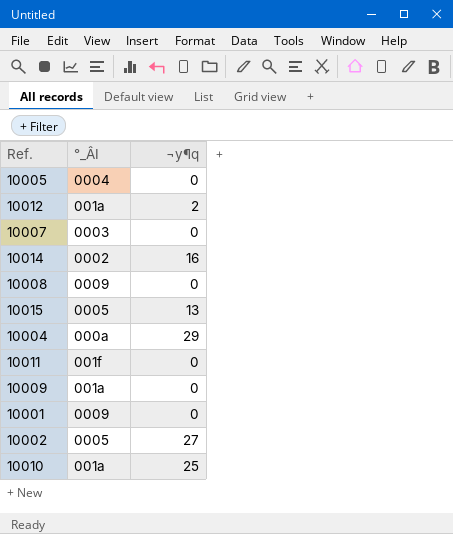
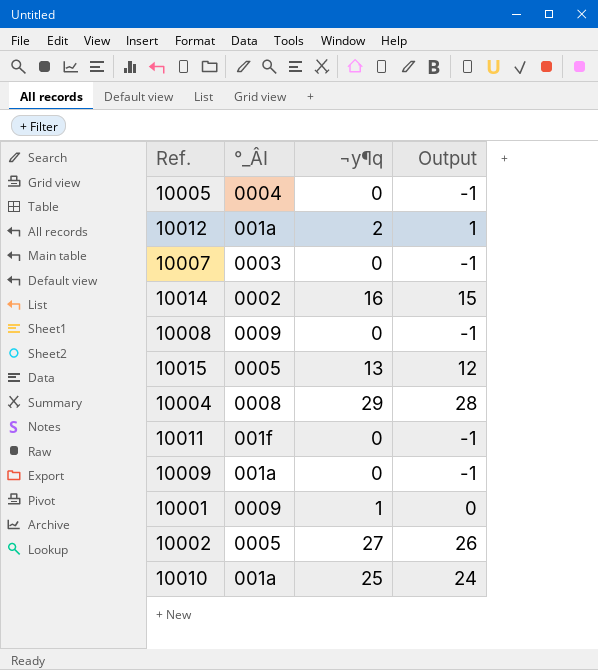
column Output | formula: none -> [¬y¶q] - 1
10004 | °_ÂI: 000a -> 0008
10001 | ¬y¶q: 0 -> 1

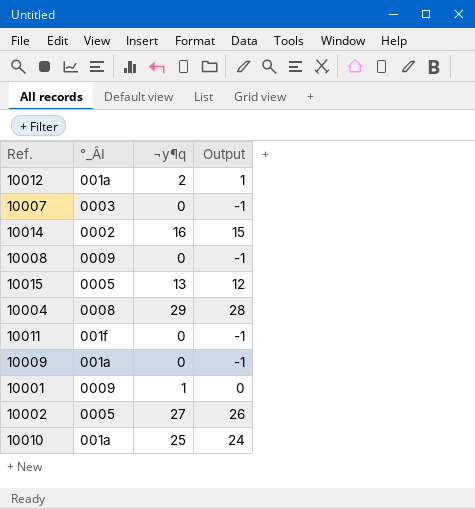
row 10005: 0004 | 0 | -1 -> none

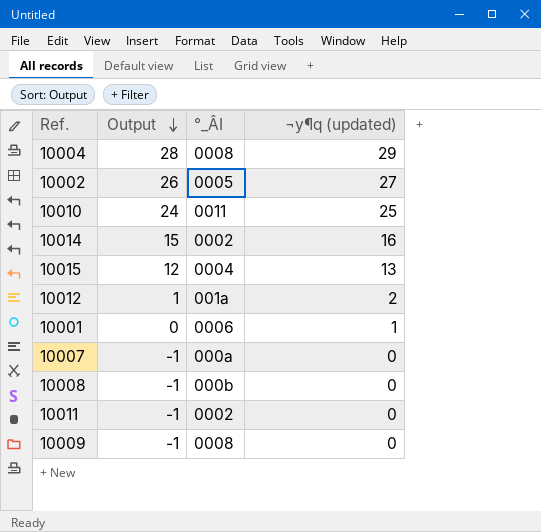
row order: none -> Output descending
column Output | position: 4 -> 2
column name: ¬y¶q -> ¬y¶q (updated)
10010 | °_ÂI: 001a -> 0011
10015 | °_ÂI: 0005 -> 0004
10001 | °_ÂI: 0009 -> 0006
10007 | °_ÂI: 0003 -> 000a
10008 | °_ÂI: 0009 -> 000b
10011 | °_ÂI: 001f -> 0002
10009 | °_ÂI: 001a -> 0008

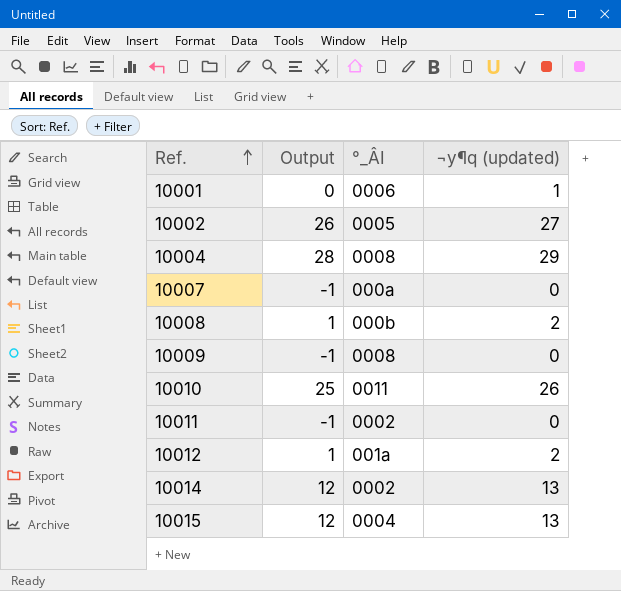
row order: Output descending -> Ref. ascending
10008 | Output: -1 -> 1
10008 | ¬y¶q (updated): 0 -> 2
10010 | Output: 24 -> 25
10010 | ¬y¶q (updated): 25 -> 26
10014 | Output: 15 -> 12
10014 | ¬y¶q (updated): 16 -> 13

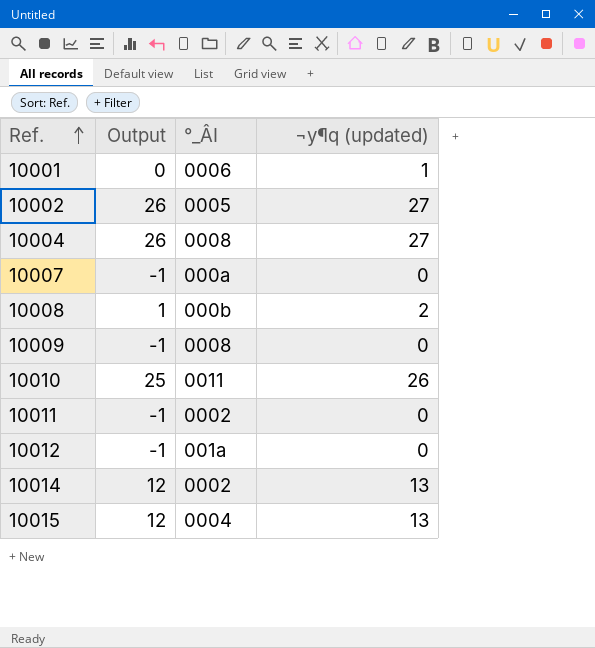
10004 | Output: 28 -> 26
10004 | ¬y¶q (updated): 29 -> 27
10012 | Output: 1 -> -1
10012 | ¬y¶q (updated): 2 -> 0

